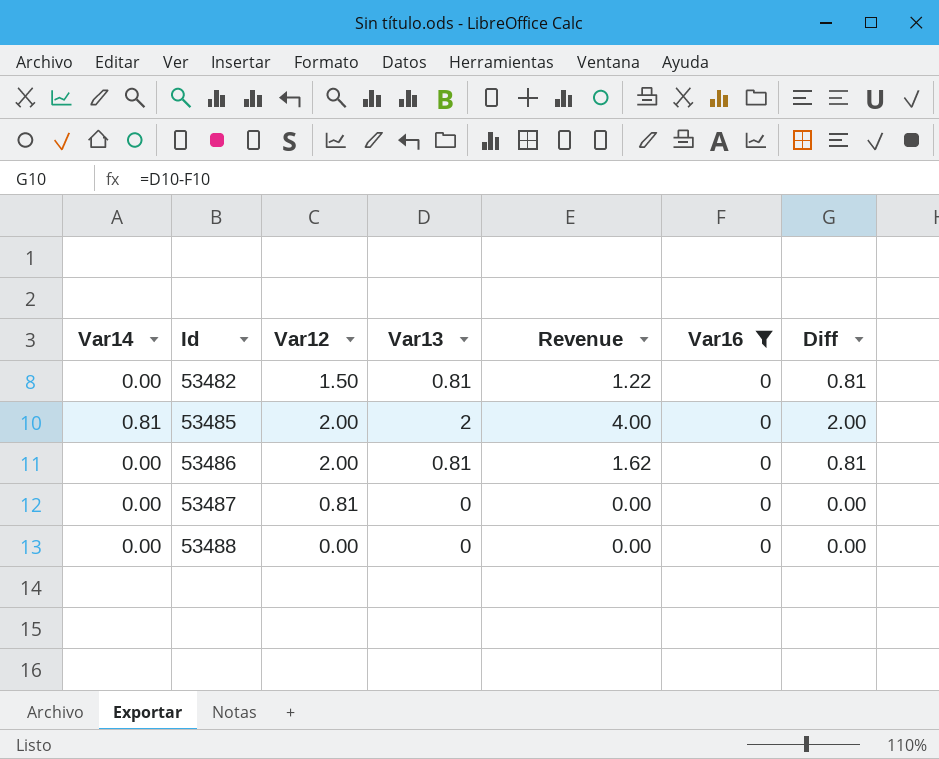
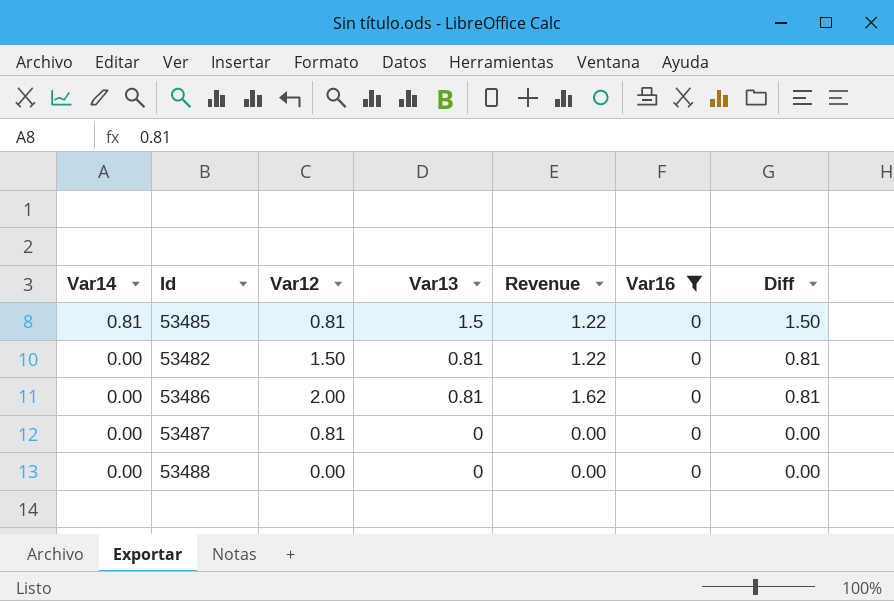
row order: Id ascending -> Var14 descending
53485 | Var12: 2.00 -> 0.81
53485 | Var13: 2 -> 1.5
53485 | Revenue: 4.00 -> 1.22
53485 | Diff: 2.00 -> 1.50

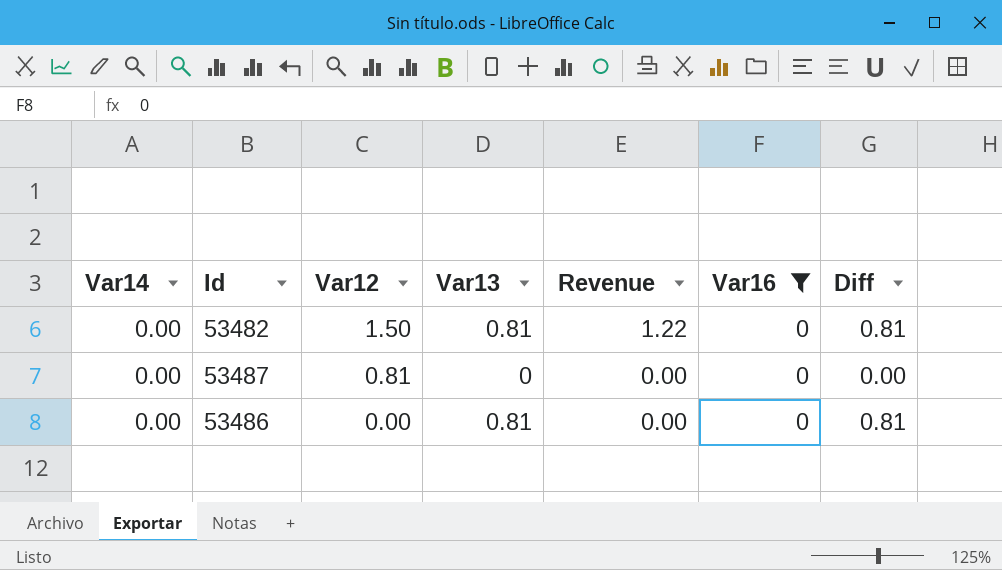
row order: Var14 descending -> Var12 descending
row 53485: 0.81 | 0.81 | 1.5 | 1.22 | 0 | 1.50 -> none
row 53488: 0.00 | 0.00 | 0 | 0.00 | 0 | 0.00 -> none
53486 | Var12: 2.00 -> 0.00
53486 | Revenue: 1.62 -> 0.00

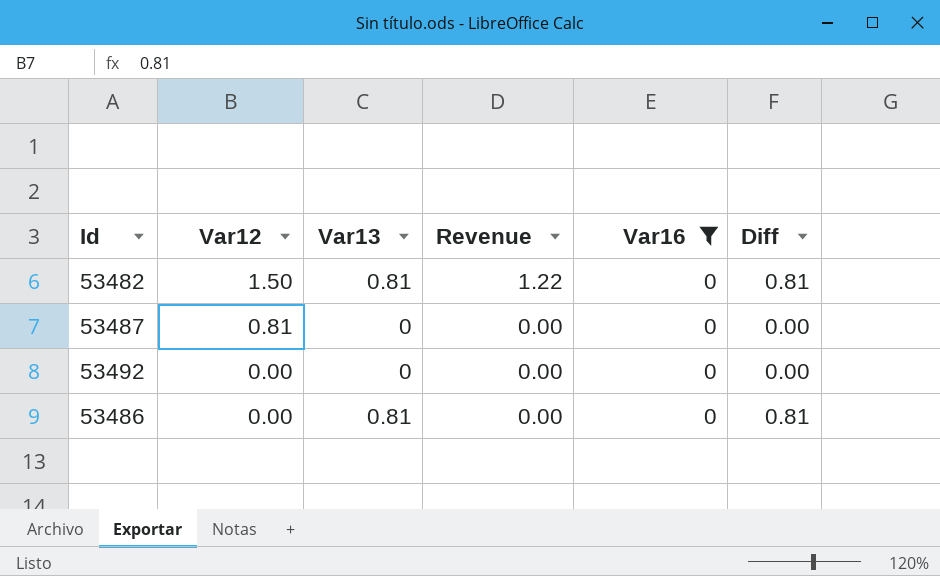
column Var14 | position: 1 -> none
row 53492: none -> 0.00 | 0 | 0.00 | 0 | 0.00

